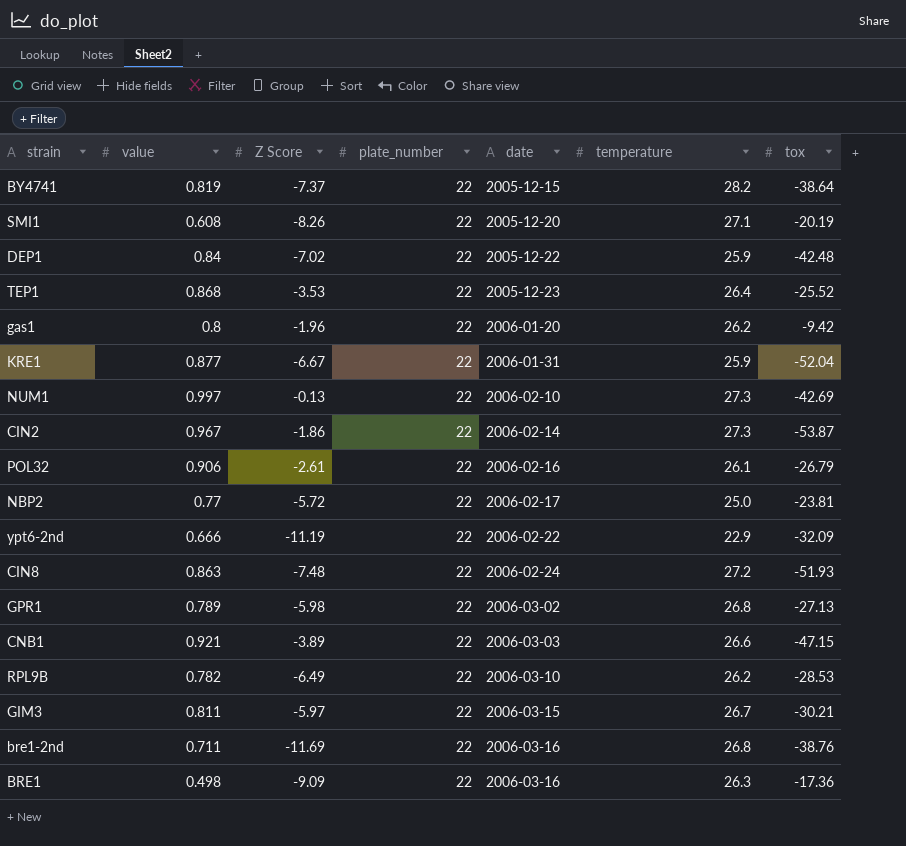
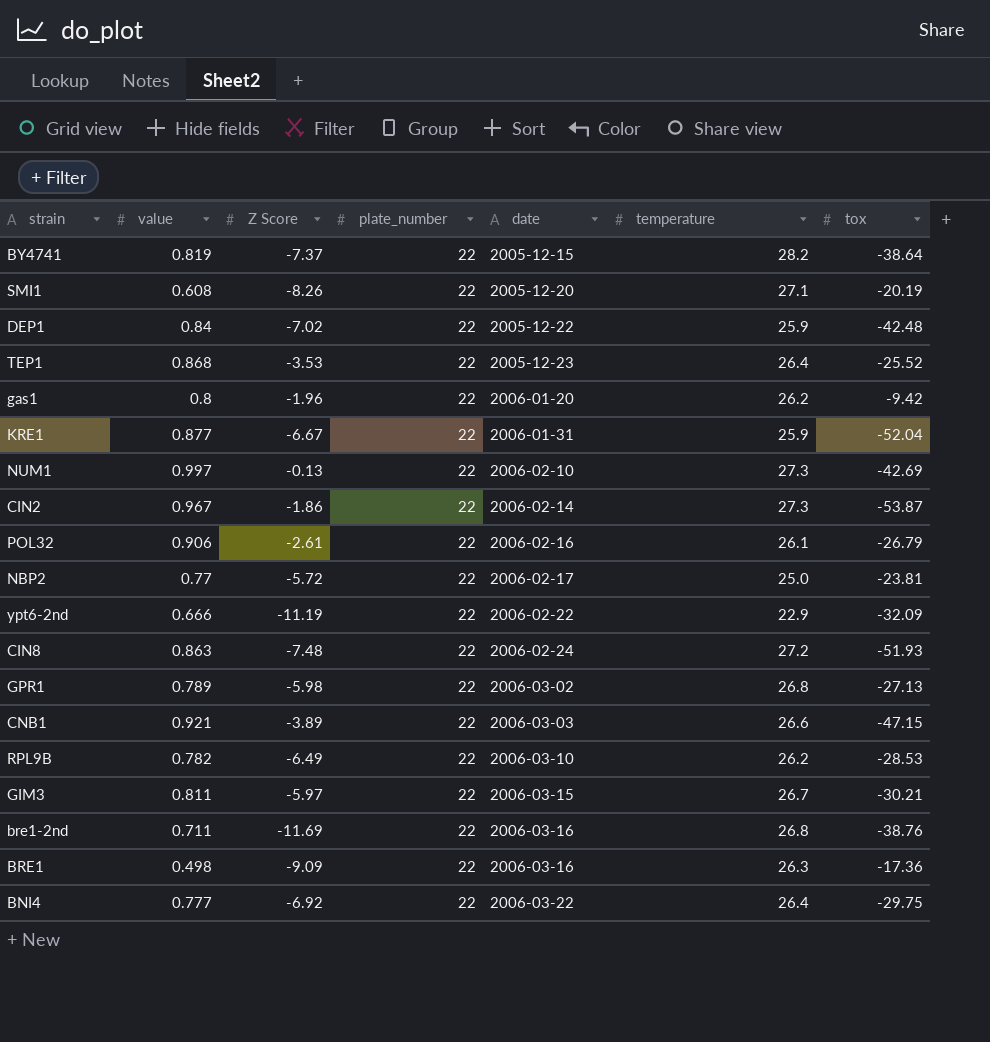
row BNI4: none -> 0.777 | -6.92 | 22 | 2006-03-22 | 26.4 | -29.75

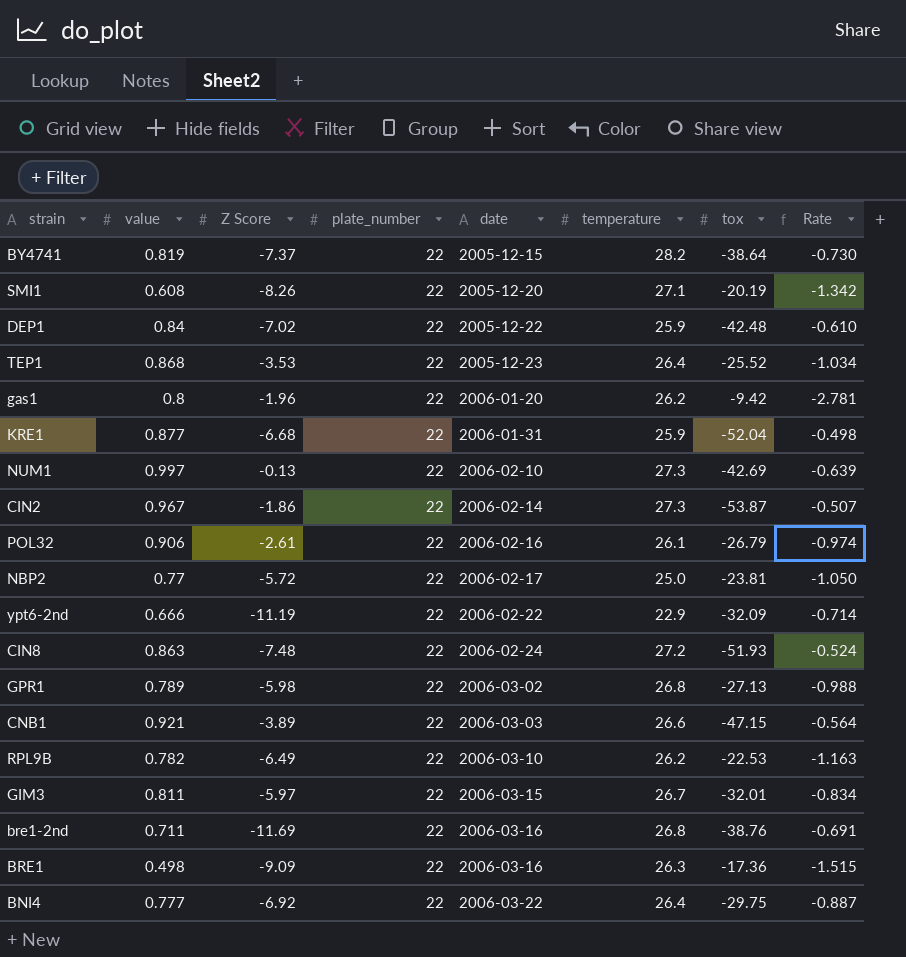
column Rate | formula: none -> [temperature] / [tox]
KRE1 | Z Score: -6.67 -> -6.68
RPL9B | tox: -28.53 -> -22.53
GIM3 | tox: -30.21 -> -32.01

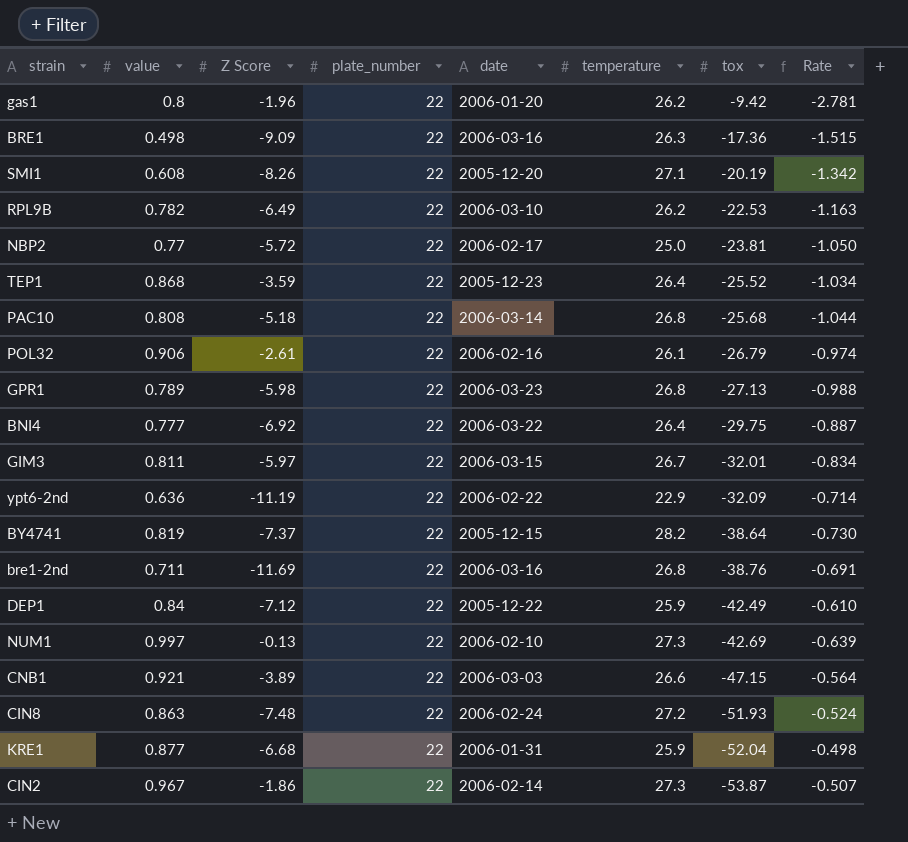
row order: date ascending -> tox descending
TEP1 | Z Score: -3.53 -> -3.59
row PAC10: none -> 0.808 | -5.18 | 22 | 2006-03-14 | 26.8 | -25.68 | -1.044
GPR1 | date: 2006-03-02 -> 2006-03-23
ypt6-2nd | value: 0.666 -> 0.636
DEP1 | Z Score: -7.02 -> -7.12
DEP1 | tox: -42.48 -> -42.49

